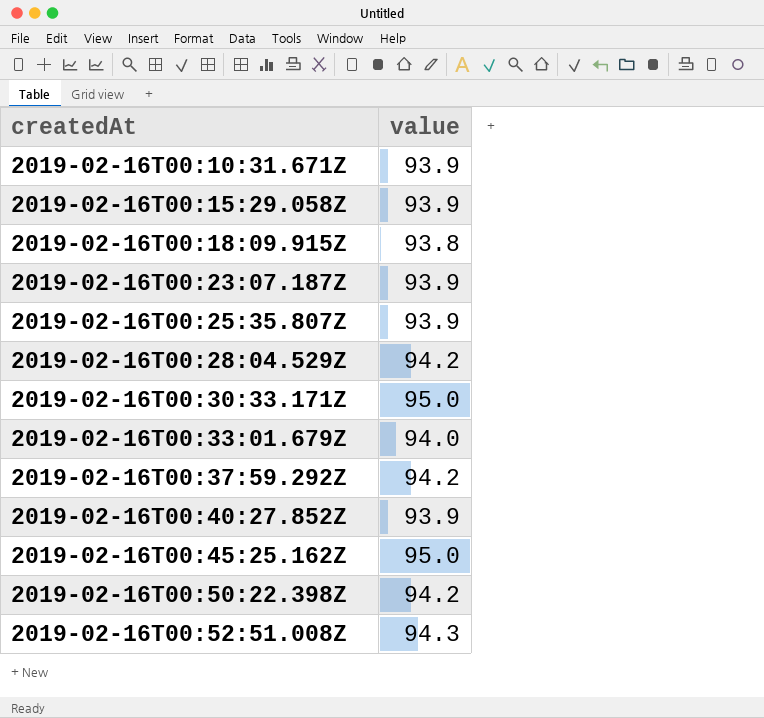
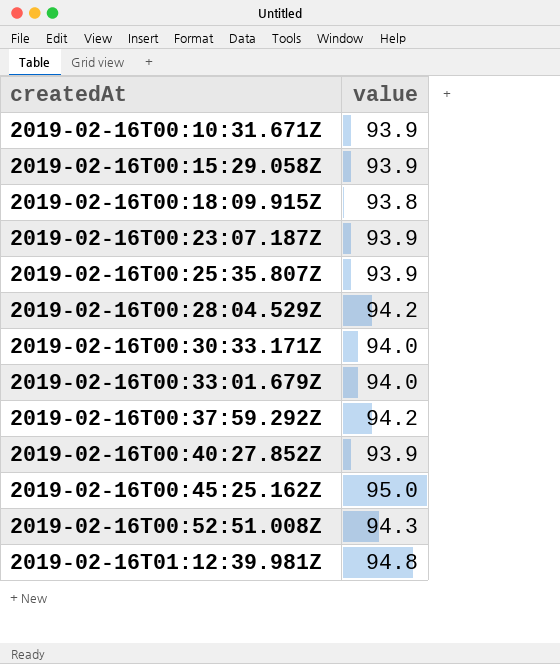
row 2019-02-16T00:50:22.398Z: 94.2 -> none
2019-02-16T00:30:33.171Z | value: 95.0 -> 94.0
row 2019-02-16T01:12:39.981Z: none -> 94.8

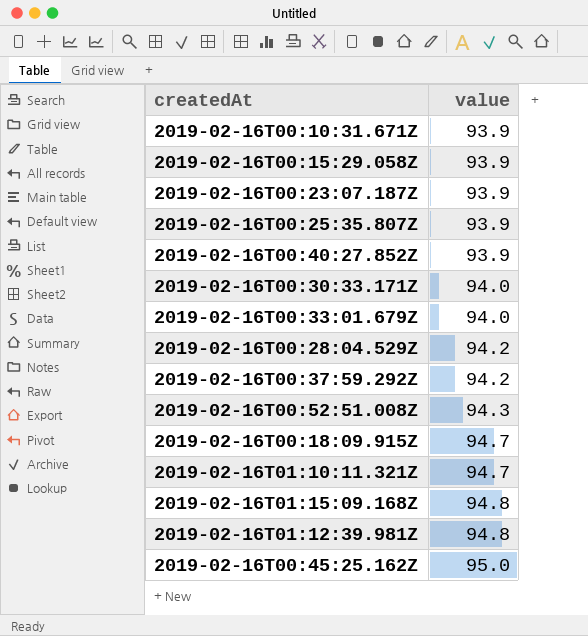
row order: createdAt ascending -> value ascending
2019-02-16T00:18:09.915Z | value: 93.8 -> 94.7
row 2019-02-16T01:10:11.321Z: none -> 94.7
row 2019-02-16T01:15:09.168Z: none -> 94.8

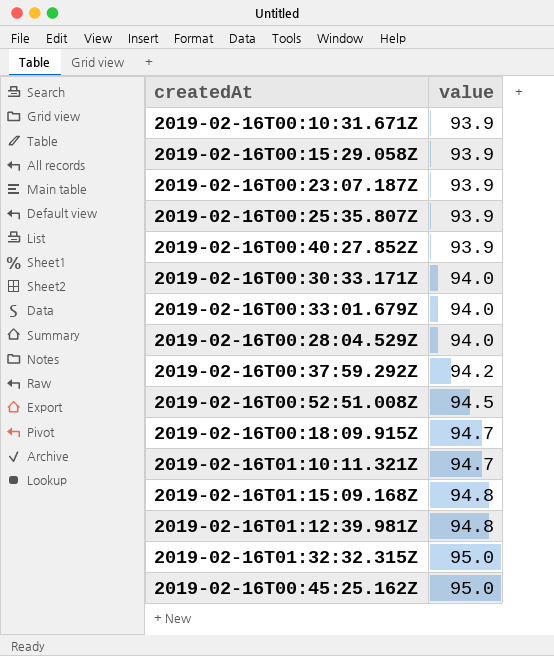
2019-02-16T00:28:04.529Z | value: 94.2 -> 94.0
2019-02-16T00:52:51.008Z | value: 94.3 -> 94.5
row 2019-02-16T01:32:32.315Z: none -> 95.0

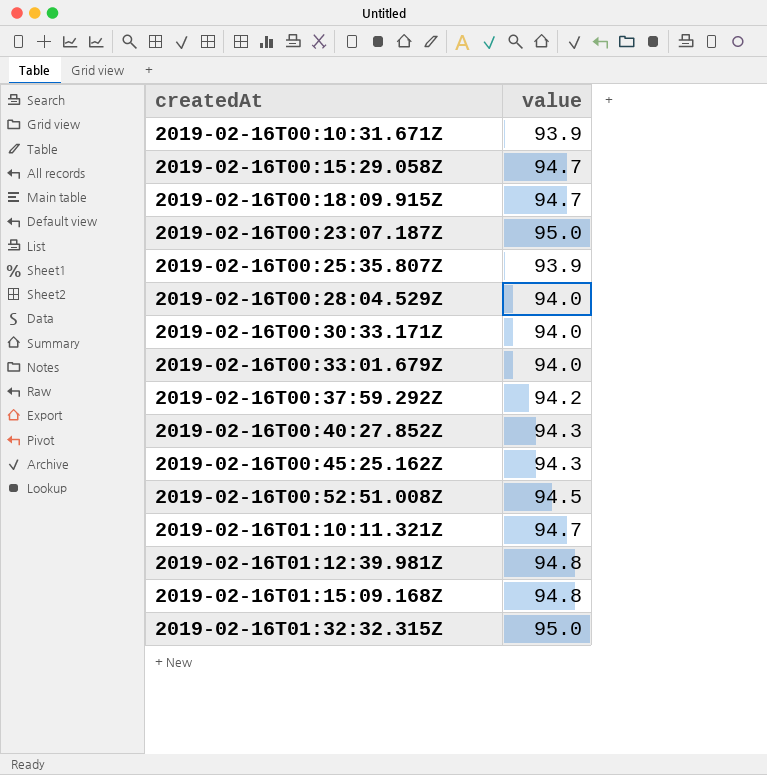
row order: value ascending -> createdAt ascending
2019-02-16T00:15:29.058Z | value: 93.9 -> 94.7
2019-02-16T00:23:07.187Z | value: 93.9 -> 95.0
2019-02-16T00:40:27.852Z | value: 93.9 -> 94.3
2019-02-16T00:45:25.162Z | value: 95.0 -> 94.3

